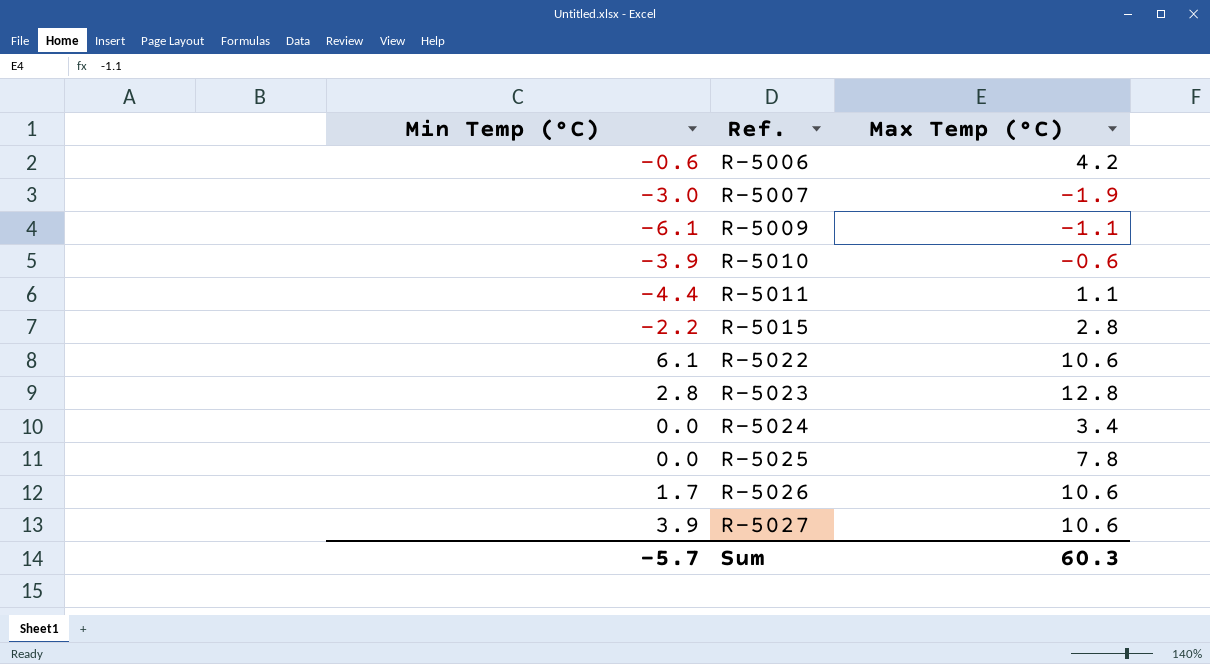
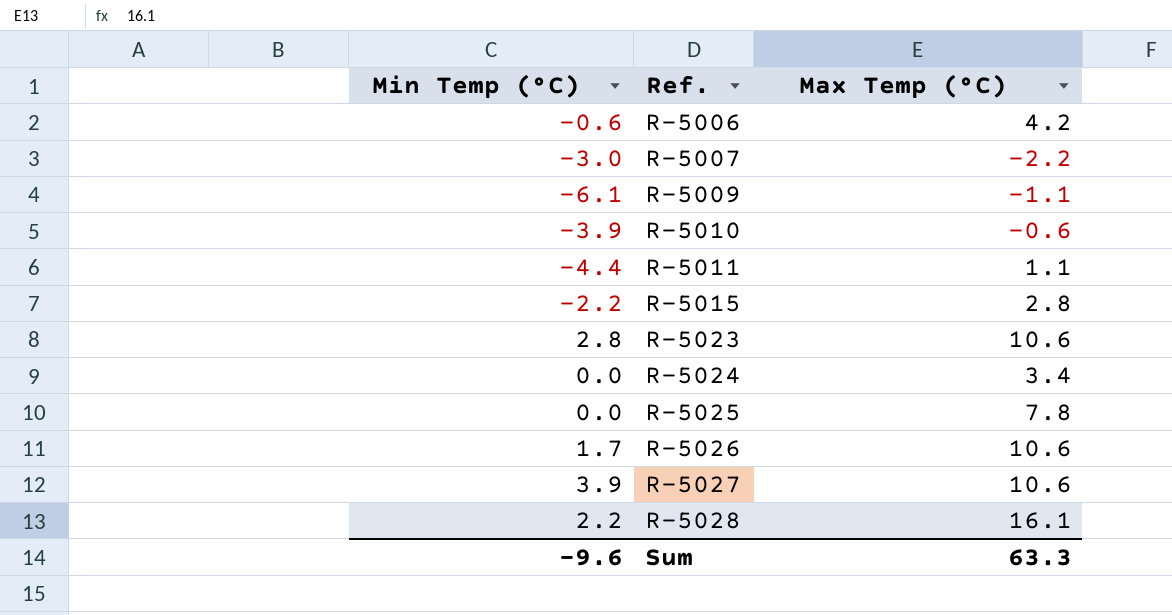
row R-5022: 6.1 | 10.6 -> none
R-5007 | Max Temp (°C): -1.9 -> -2.2
R-5023 | Max Temp (°C): 12.8 -> 10.6
row R-5028: none -> 2.2 | 16.1
Sum | Min Temp (°C): -5.7 -> -9.6
Sum | Max Temp (°C): 60.3 -> 63.3

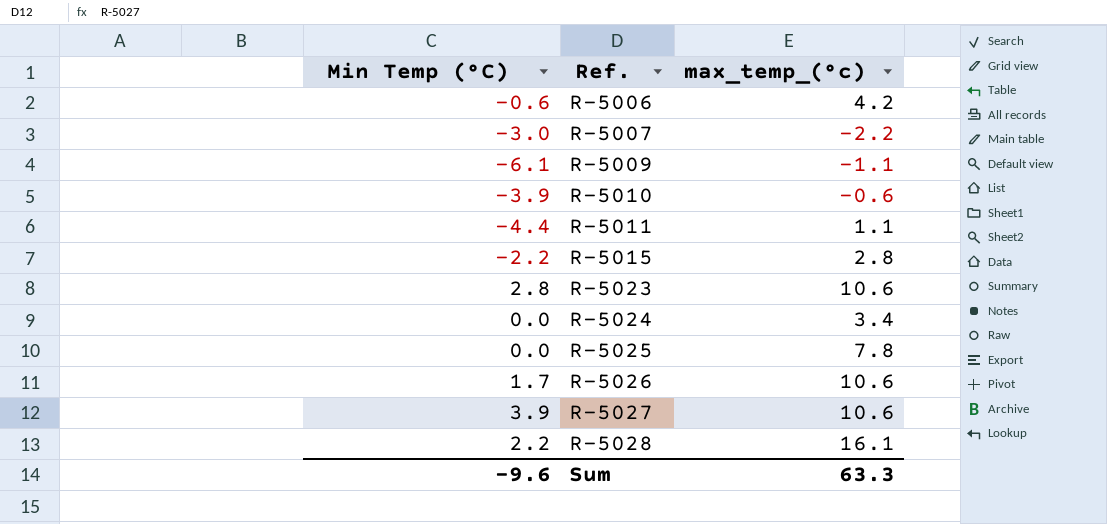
column name: Max Temp (°C) -> max_temp_(°c)

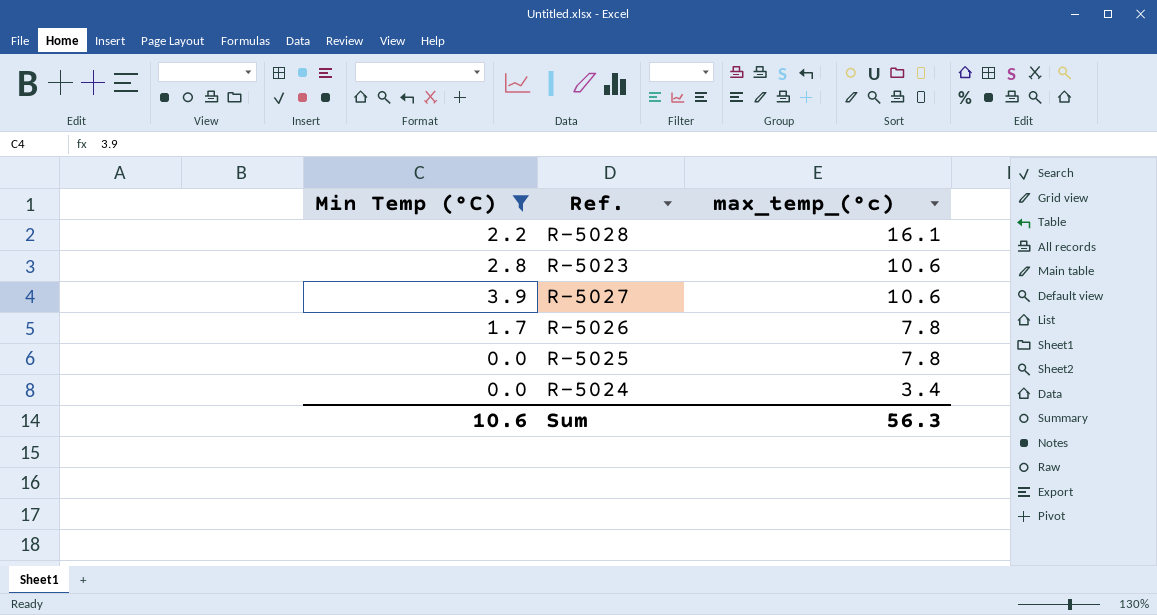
filter: none -> Min Temp (°C) >= 0.0
row order: Ref. ascending -> max_temp_(°c) descending
R-5026 | max_temp_(°c): 10.6 -> 7.8
Sum | Min Temp (°C): -9.6 -> 10.6
Sum | max_temp_(°c): 63.3 -> 56.3

